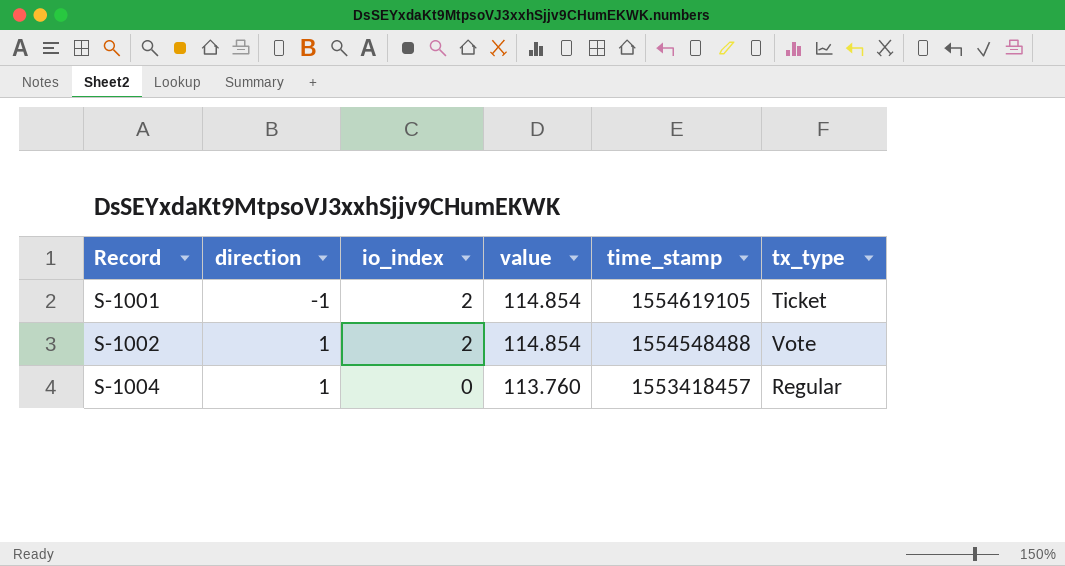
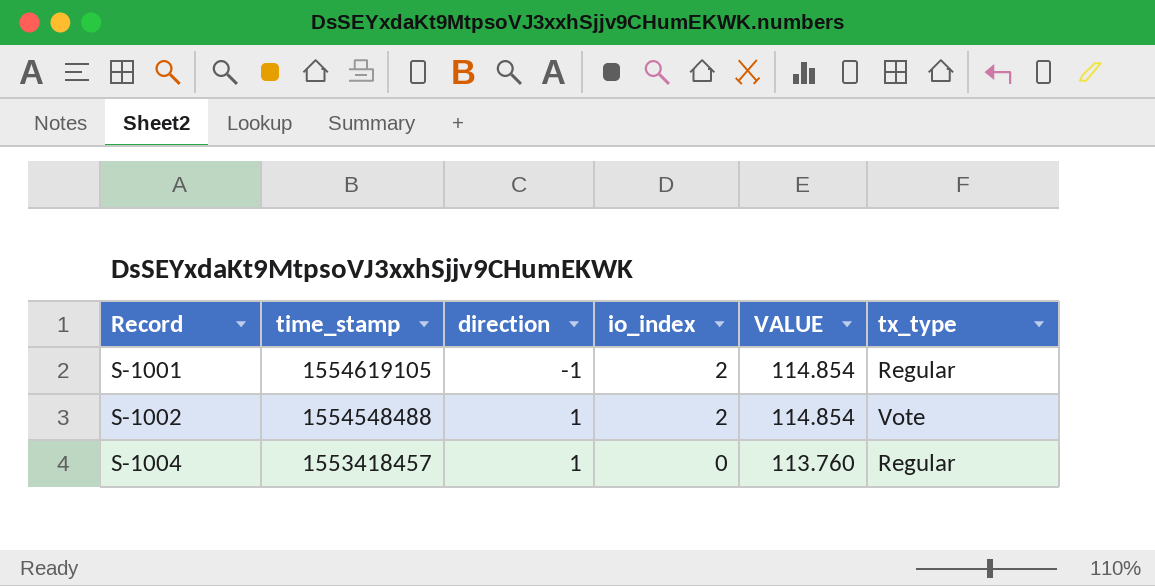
column time_stamp | position: 5 -> 2
column name: value -> VALUE
S-1001 | tx_type: Ticket -> Regular

